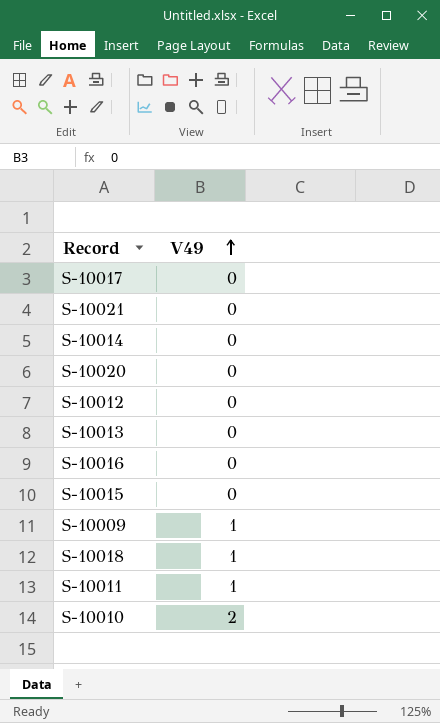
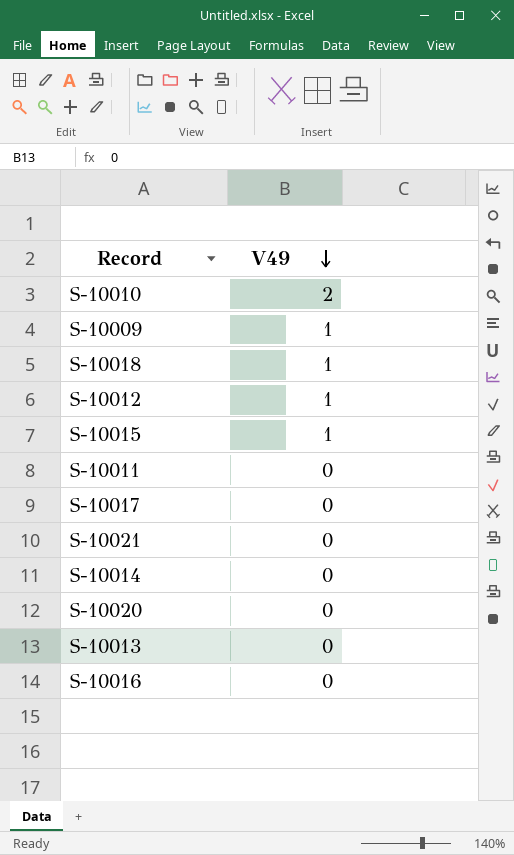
row order: V49 ascending -> V49 descending
S-10012 | V49: 0 -> 1
S-10015 | V49: 0 -> 1
S-10011 | V49: 1 -> 0

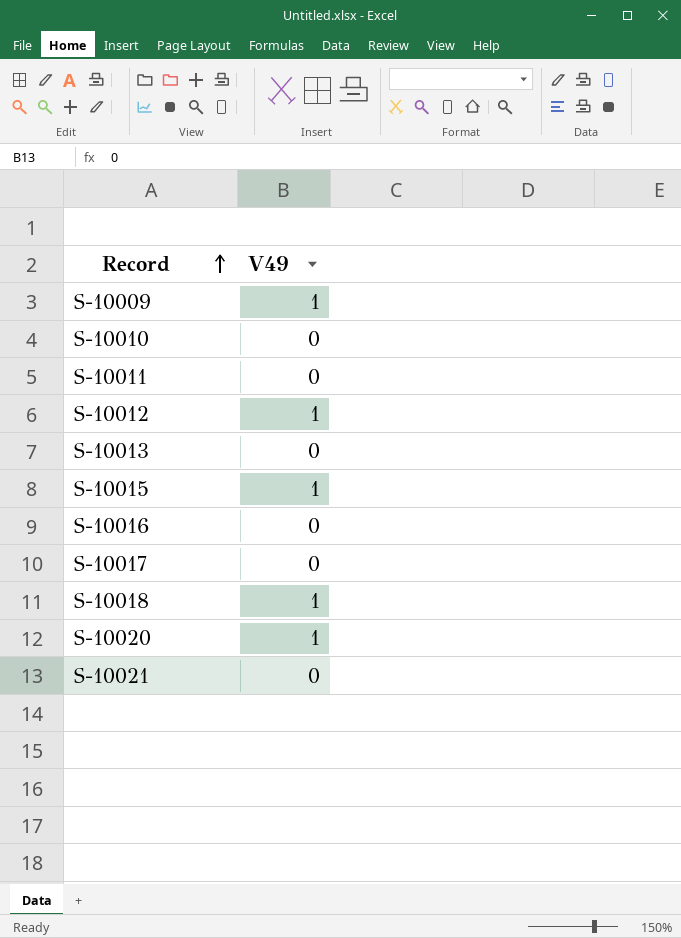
row order: V49 descending -> Record ascending
row S-10014: 0 -> none
S-10010 | V49: 2 -> 0
S-10020 | V49: 0 -> 1

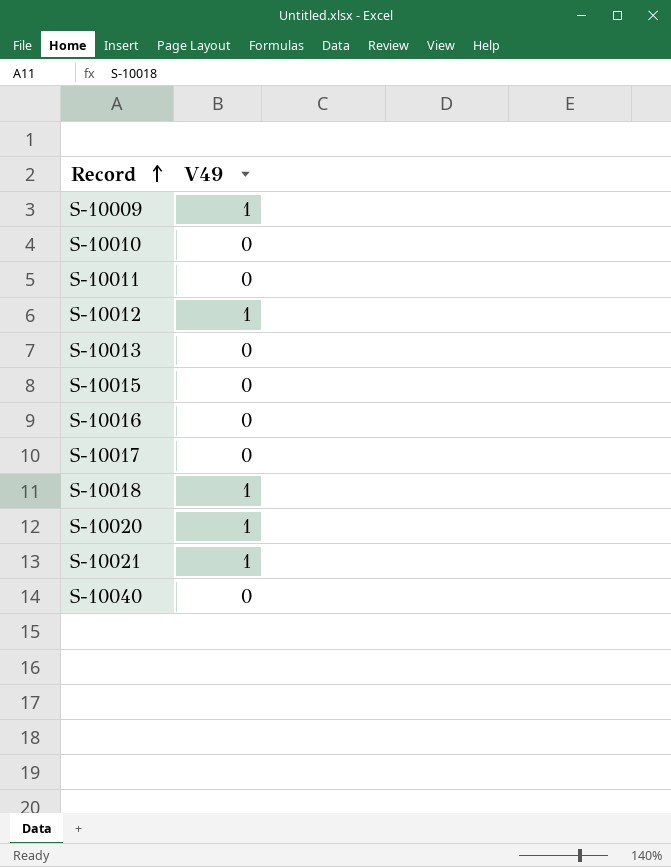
S-10015 | V49: 1 -> 0
S-10021 | V49: 0 -> 1
row S-10040: none -> 0

